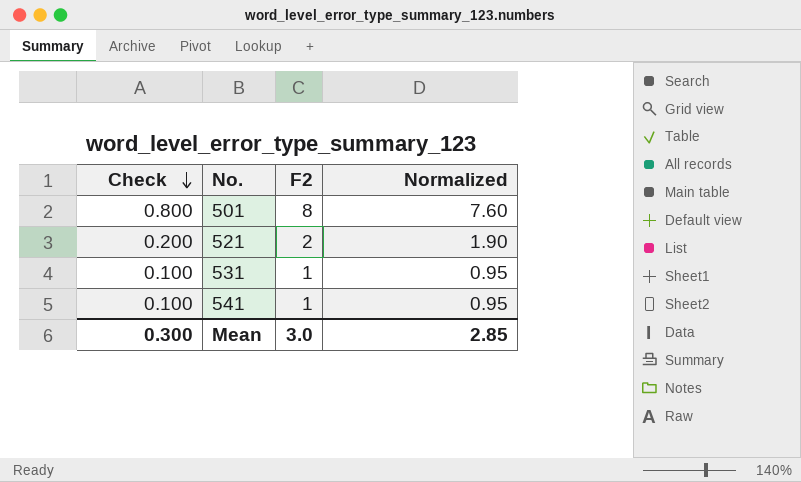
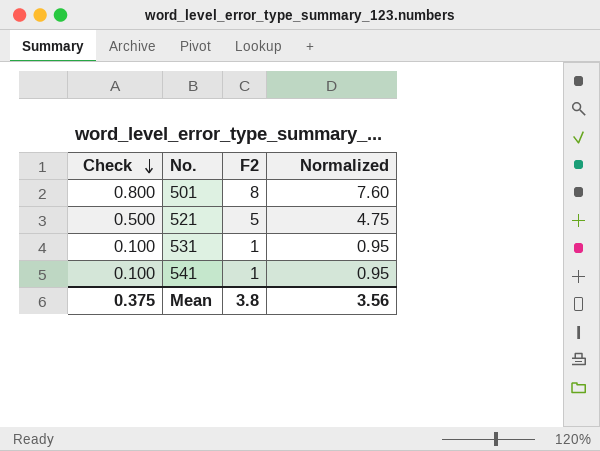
521 | Check: 0.200 -> 0.500
521 | F2: 2 -> 5
521 | Normalized: 1.90 -> 4.75
Mean | Check: 0.300 -> 0.375
Mean | F2: 3.0 -> 3.8
Mean | Normalized: 2.85 -> 3.56

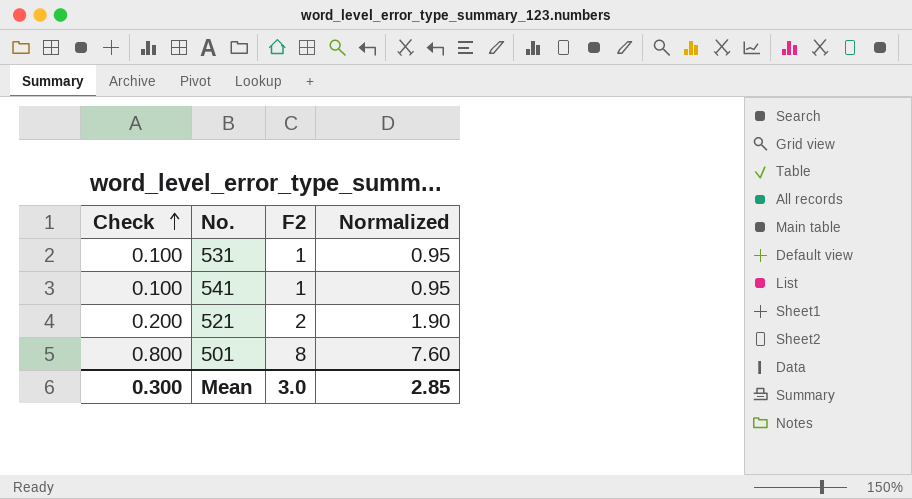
row order: Check descending -> Check ascending
521 | Check: 0.500 -> 0.200
521 | F2: 5 -> 2
521 | Normalized: 4.75 -> 1.90
Mean | Check: 0.375 -> 0.300
Mean | F2: 3.8 -> 3.0
Mean | Normalized: 3.56 -> 2.85

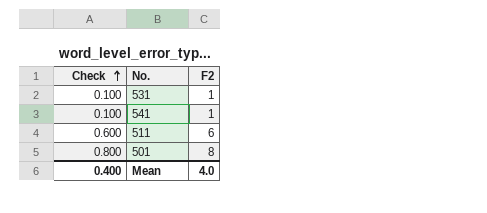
column Normalized | formula: [F2] * 0.95 -> none
row 521: 0.200 | 2 | 1.90 -> none
row 511: none -> 0.600 | 6
Mean | Check: 0.300 -> 0.400
Mean | F2: 3.0 -> 4.0

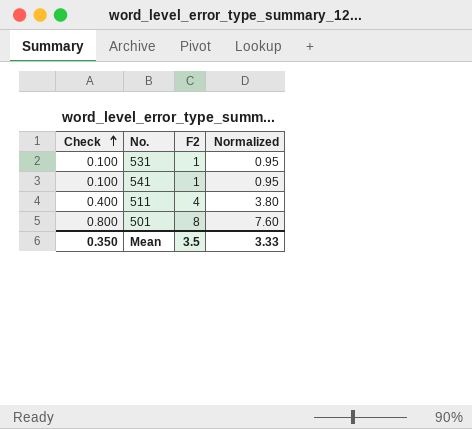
column Normalized | formula: none -> [F2] * 0.95
511 | Check: 0.600 -> 0.400
511 | F2: 6 -> 4
Mean | Check: 0.400 -> 0.350
Mean | F2: 4.0 -> 3.5

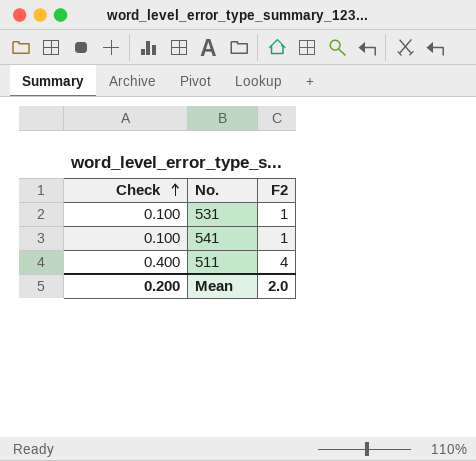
column Normalized | formula: [F2] * 0.95 -> none
row 501: 0.800 | 8 | 7.60 -> none
Mean | Check: 0.350 -> 0.200
Mean | F2: 3.5 -> 2.0

